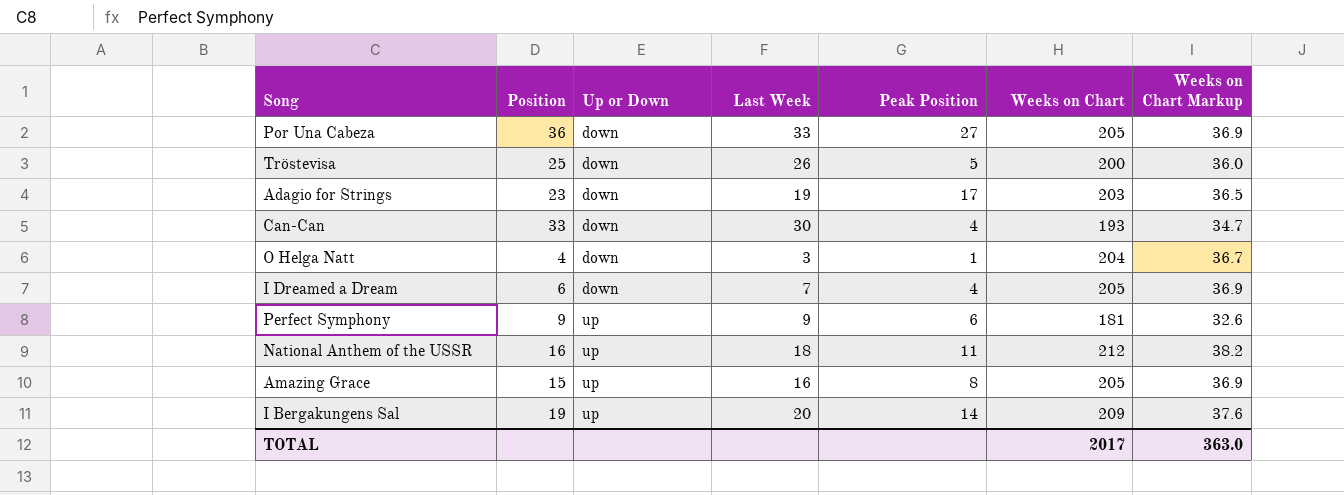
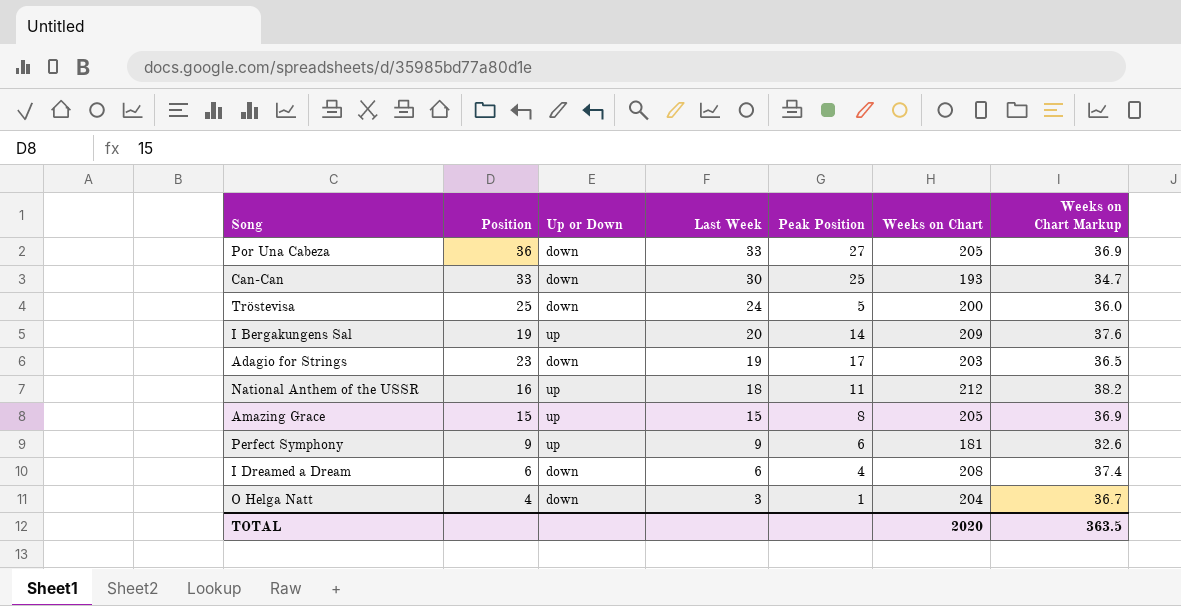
row order: Up or Down ascending -> Last Week descending
Can-Can | Peak Position: 4 -> 25
Tröstevisa | Last Week: 26 -> 24
Amazing Grace | Last Week: 16 -> 15
I Dreamed a Dream | Last Week: 7 -> 6
I Dreamed a Dream | Weeks on Chart: 205 -> 208
I Dreamed a Dream | Weeks on Chart Markup: 36.9 -> 37.4
TOTAL | Weeks on Chart: 2017 -> 2020
TOTAL | Weeks on Chart Markup: 363.0 -> 363.5

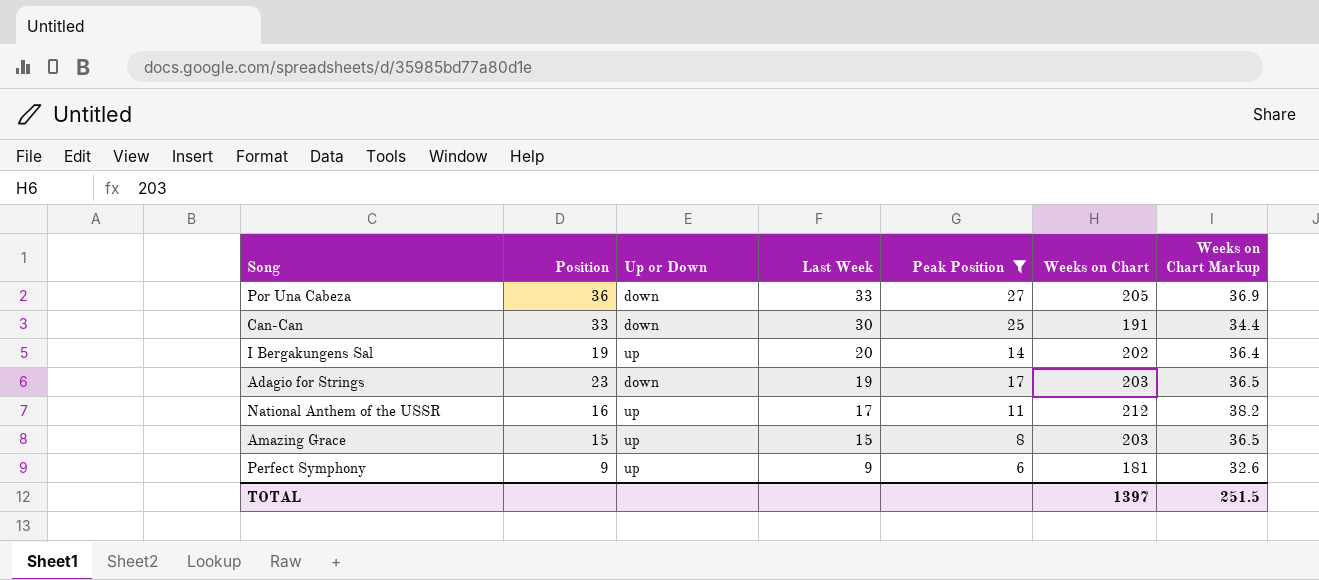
filter: none -> Peak Position >= 6
Can-Can | Weeks on Chart: 193 -> 191
Can-Can | Weeks on Chart Markup: 34.7 -> 34.4
I Bergakungens Sal | Weeks on Chart: 209 -> 202
I Bergakungens Sal | Weeks on Chart Markup: 37.6 -> 36.4
National Anthem of the USSR | Last Week: 18 -> 17
Amazing Grace | Weeks on Chart: 205 -> 203
Amazing Grace | Weeks on Chart Markup: 36.9 -> 36.5
TOTAL | Weeks on Chart: 2020 -> 1397
TOTAL | Weeks on Chart Markup: 363.5 -> 251.5

